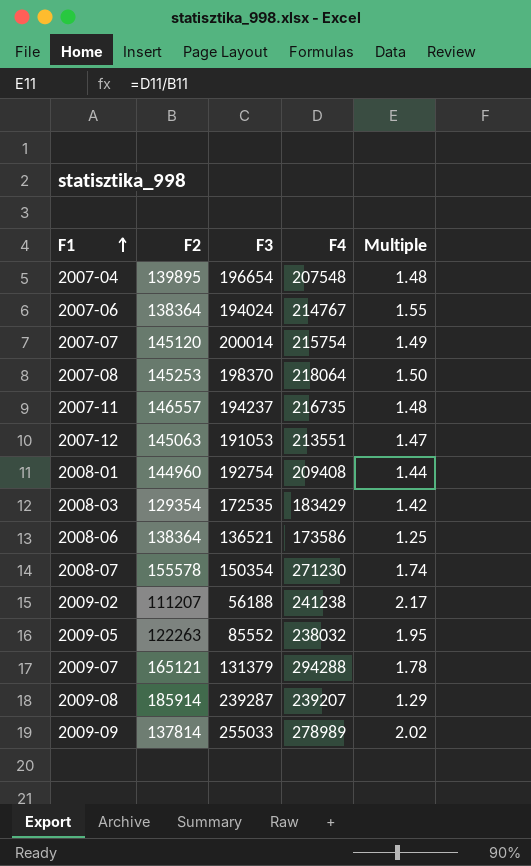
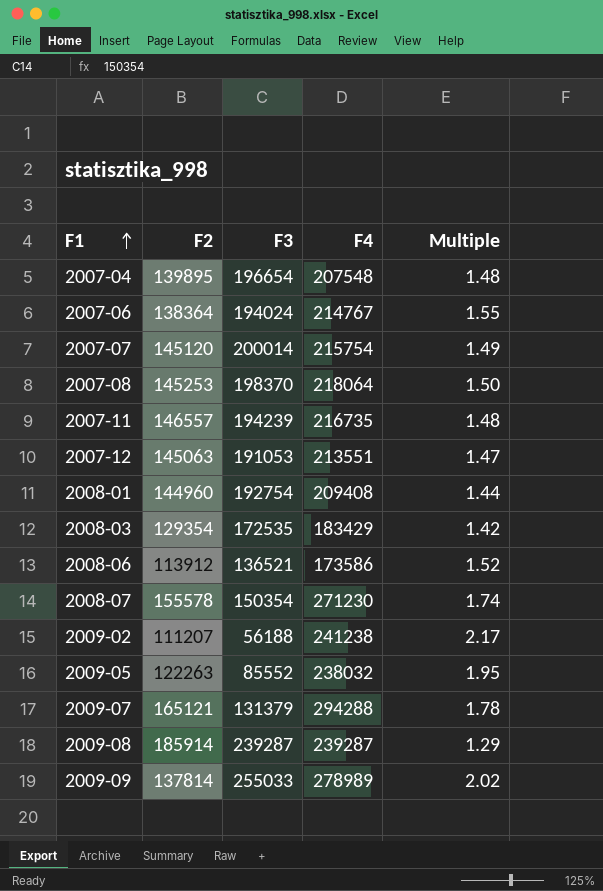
2007-11 | F3: 194237 -> 194239
2008-06 | F2: 138364 -> 113912
2008-06 | Multiple: 1.25 -> 1.52
2009-08 | F4: 239207 -> 239287

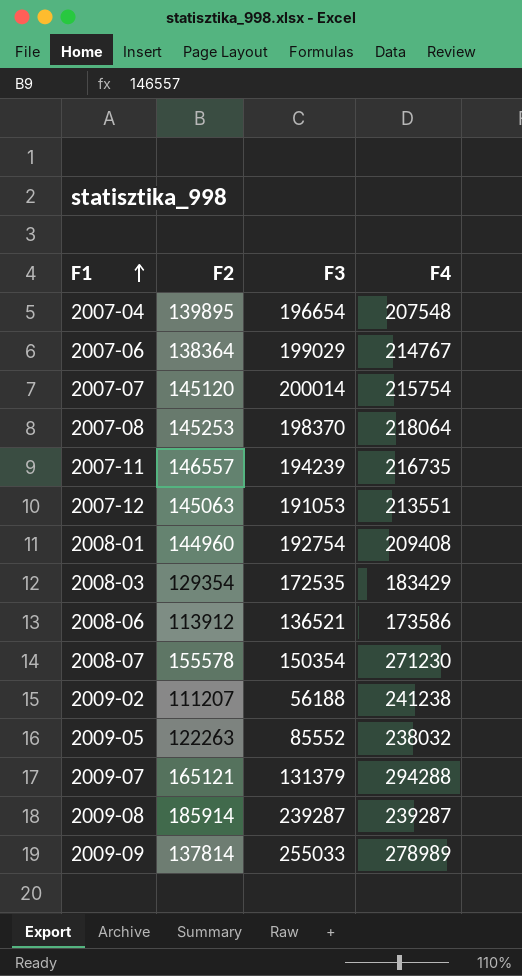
column Multiple | formula: [F4] / [F2] -> none
2007-06 | F3: 194024 -> 199029

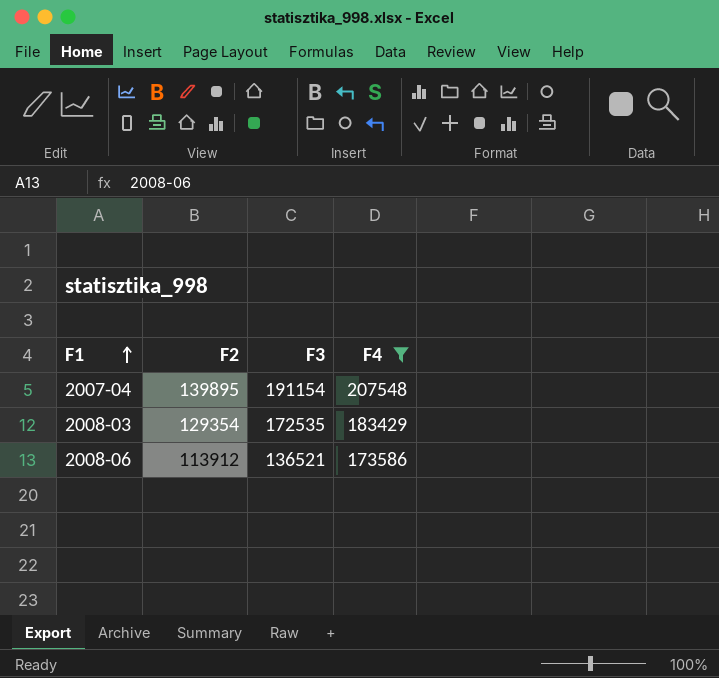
filter: none -> F4 <= 207548
2007-04 | F3: 196654 -> 191154

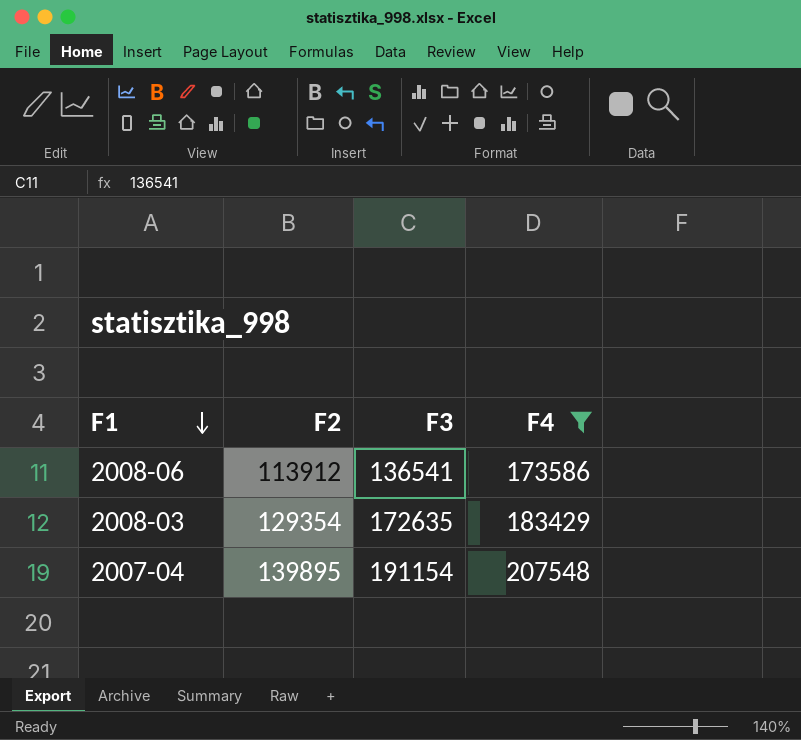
row order: F1 ascending -> F1 descending
2008-06 | F3: 136521 -> 136541
2008-03 | F3: 172535 -> 172635

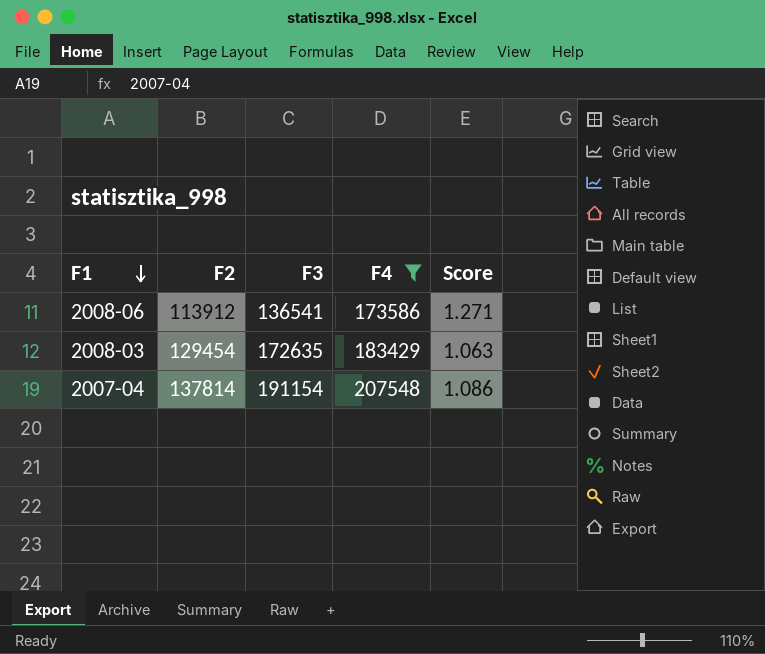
column Score | formula: none -> [F4] / [F3]
2008-03 | F2: 129354 -> 129454
2007-04 | F2: 139895 -> 137814

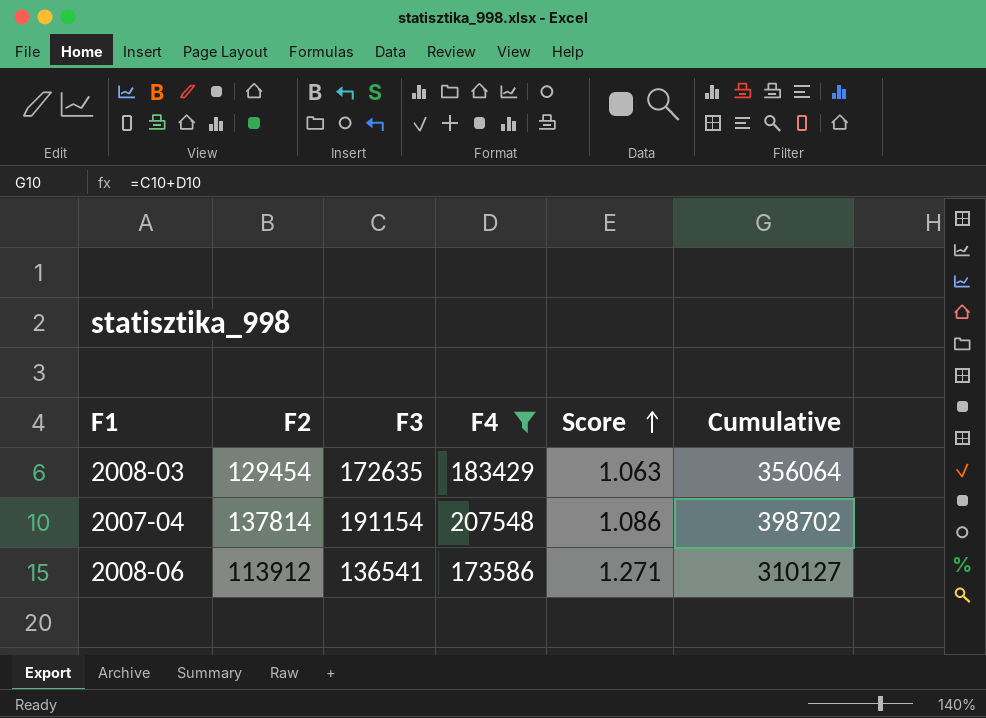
row order: F1 descending -> Score ascending
column Cumulative | formula: none -> [F3] + [F4]

